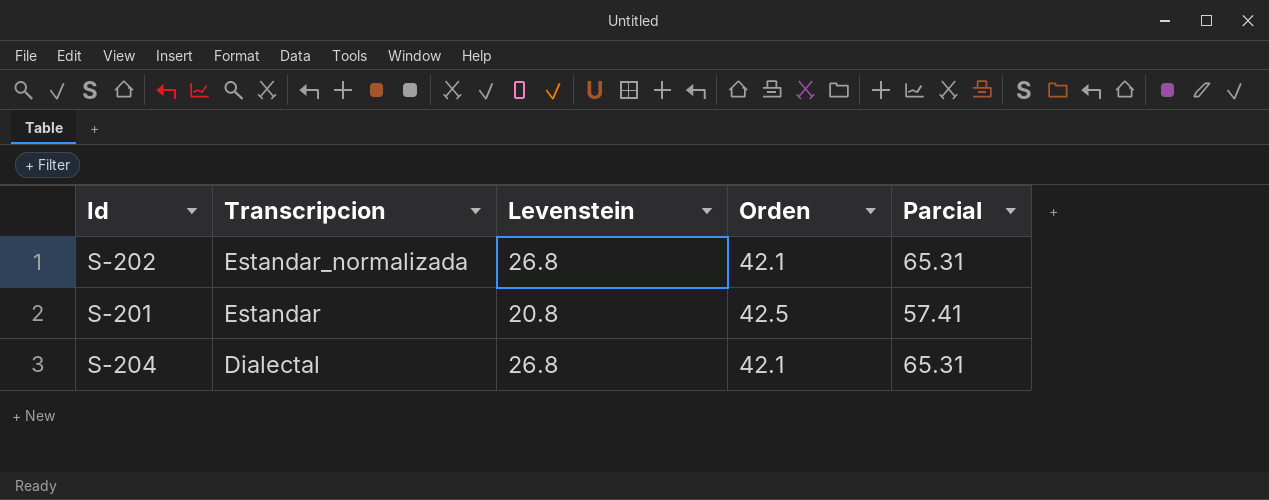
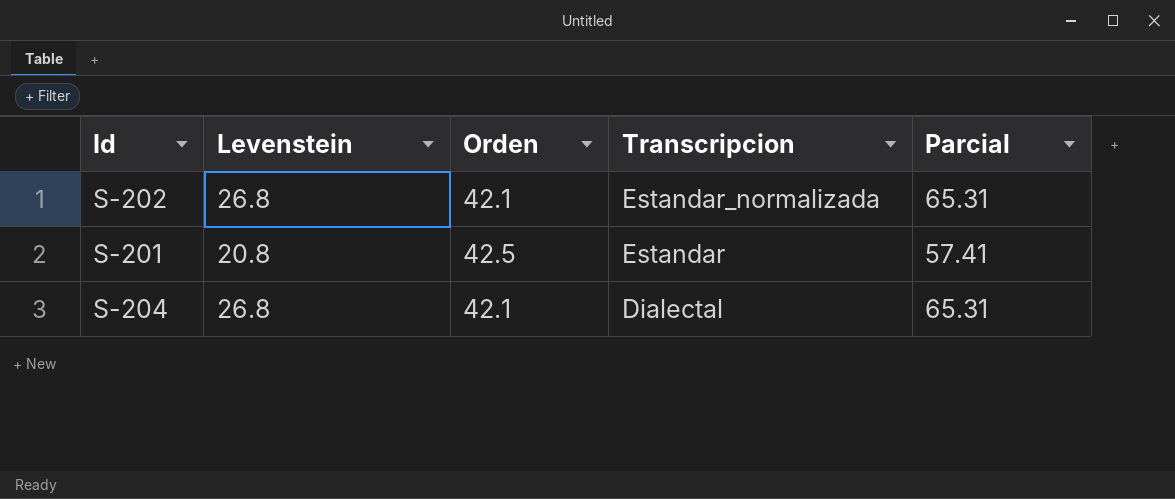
column Transcripcion | position: 2 -> 4

